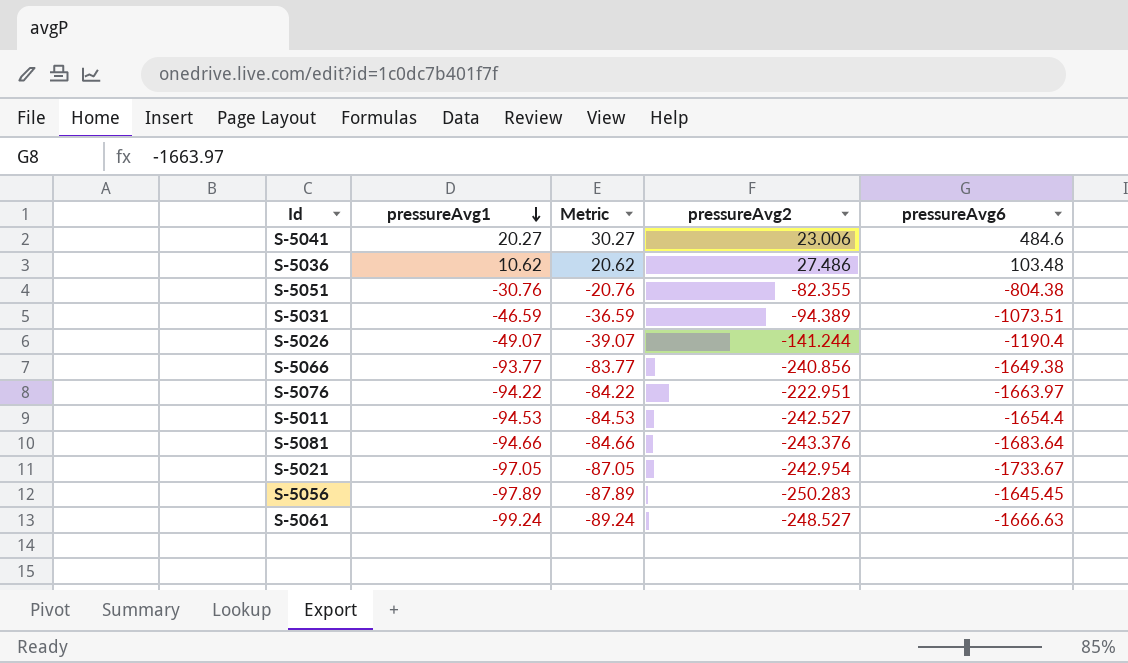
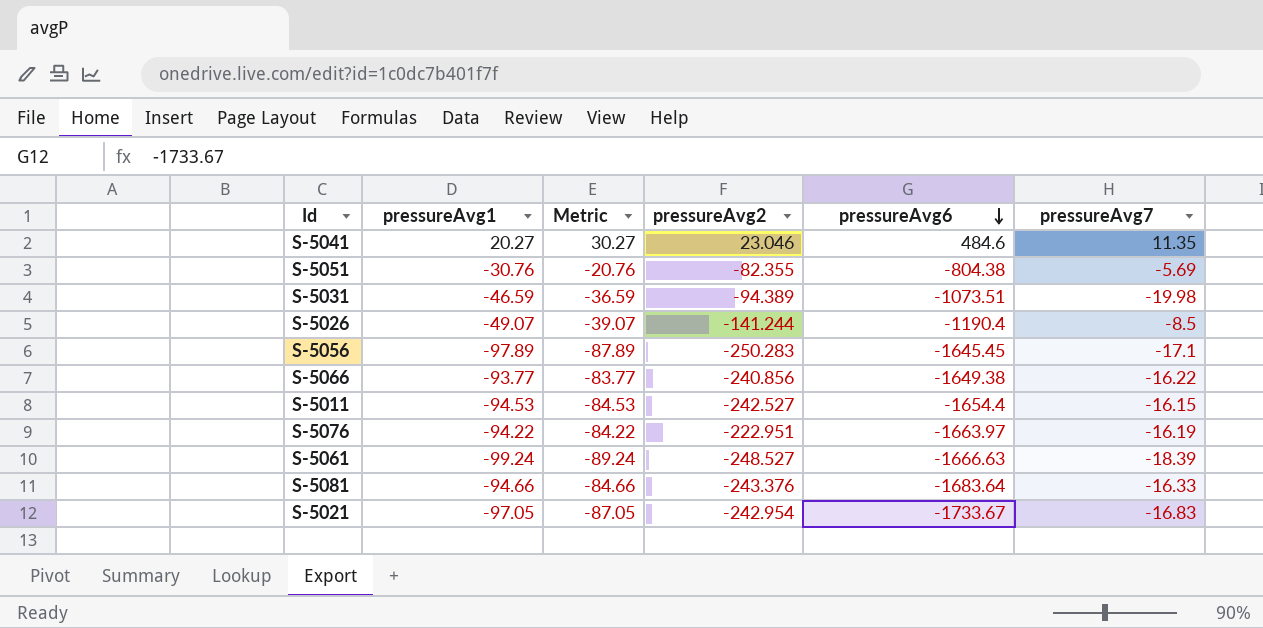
row order: pressureAvg1 descending -> pressureAvg6 descending
column pressureAvg7 | position: none -> 6
row S-5036: 10.62 | 20.62 | 27.486 | 103.48 -> none
S-5041 | pressureAvg2: 23.006 -> 23.046

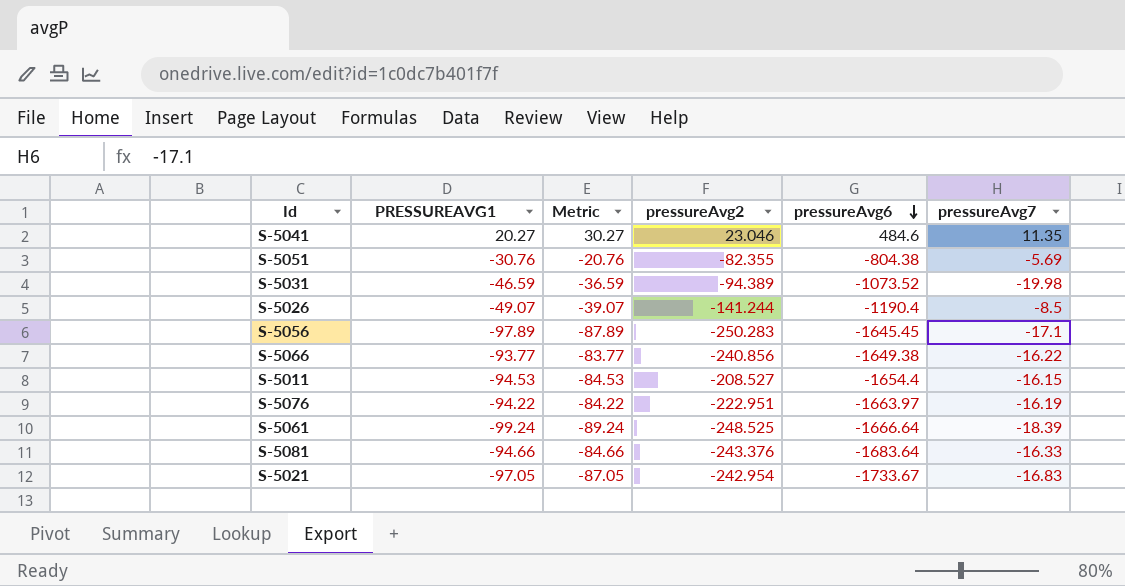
column name: pressureAvg1 -> PRESSUREAVG1
S-5031 | pressureAvg6: -1073.51 -> -1073.52
S-5011 | pressureAvg2: -242.527 -> -208.527
S-5061 | pressureAvg2: -248.527 -> -248.525
S-5061 | pressureAvg6: -1666.63 -> -1666.64

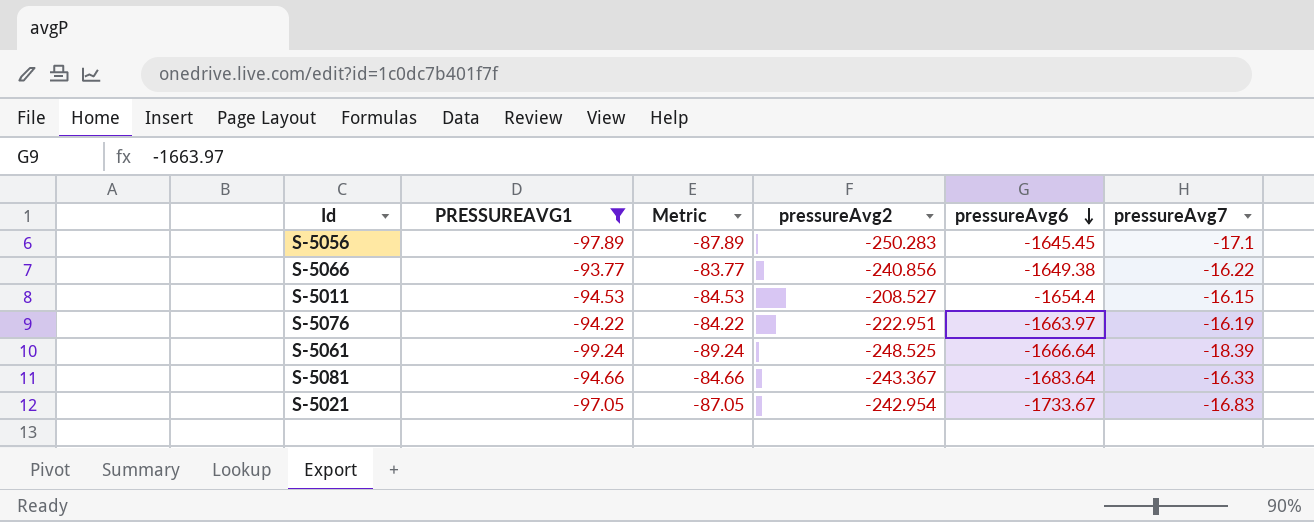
filter: none -> PRESSUREAVG1 <= -93.77
S-5081 | pressureAvg2: -243.376 -> -243.367

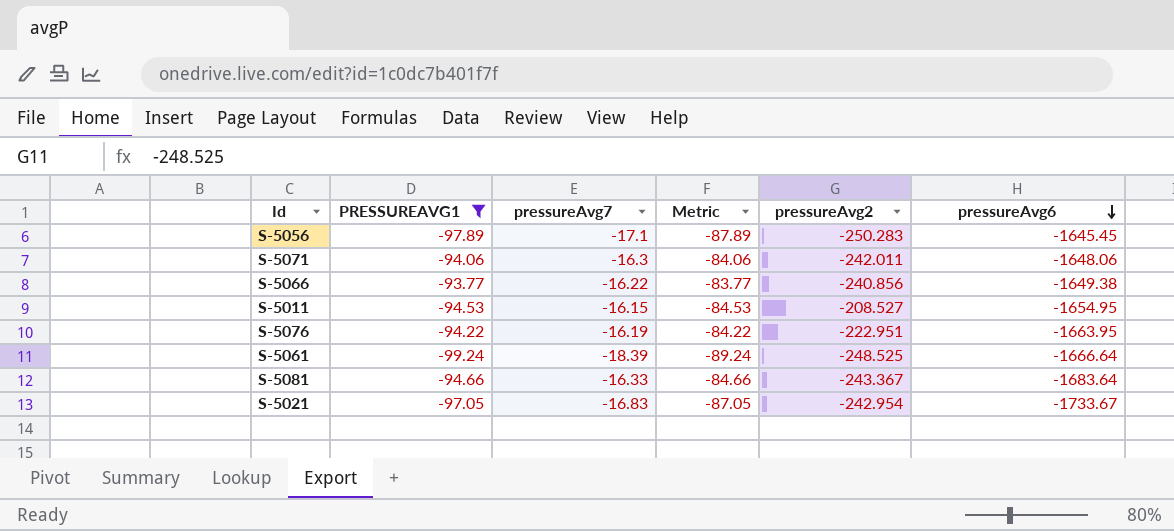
column pressureAvg7 | position: 6 -> 3
row S-5071: none -> -94.06 | -16.3 | -84.06 | -242.011 | -1648.06
S-5011 | pressureAvg6: -1654.4 -> -1654.95
S-5076 | pressureAvg6: -1663.97 -> -1663.95

